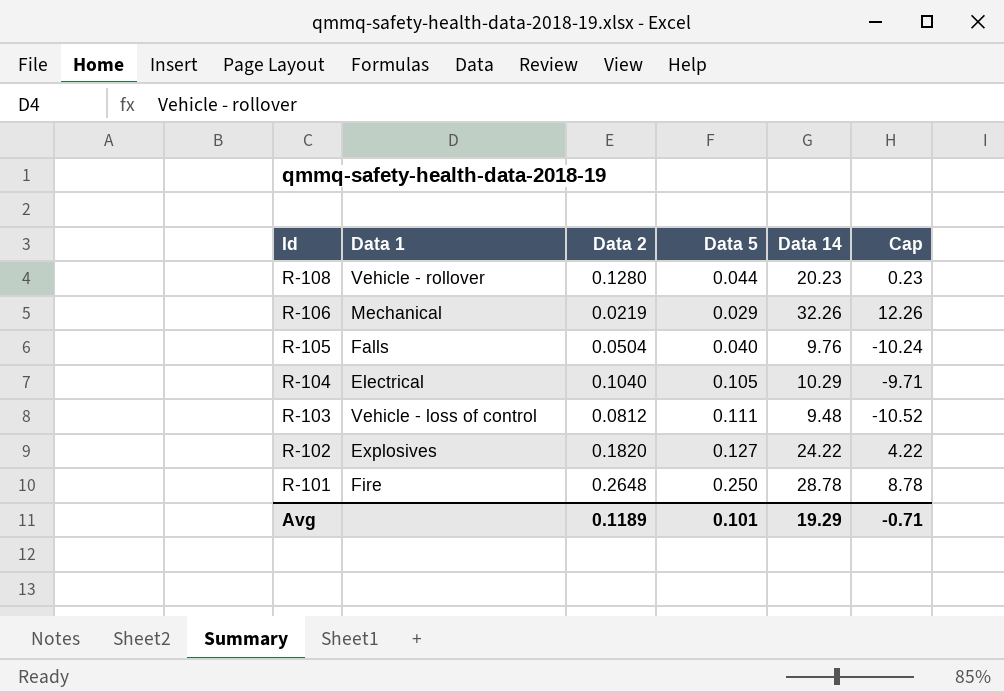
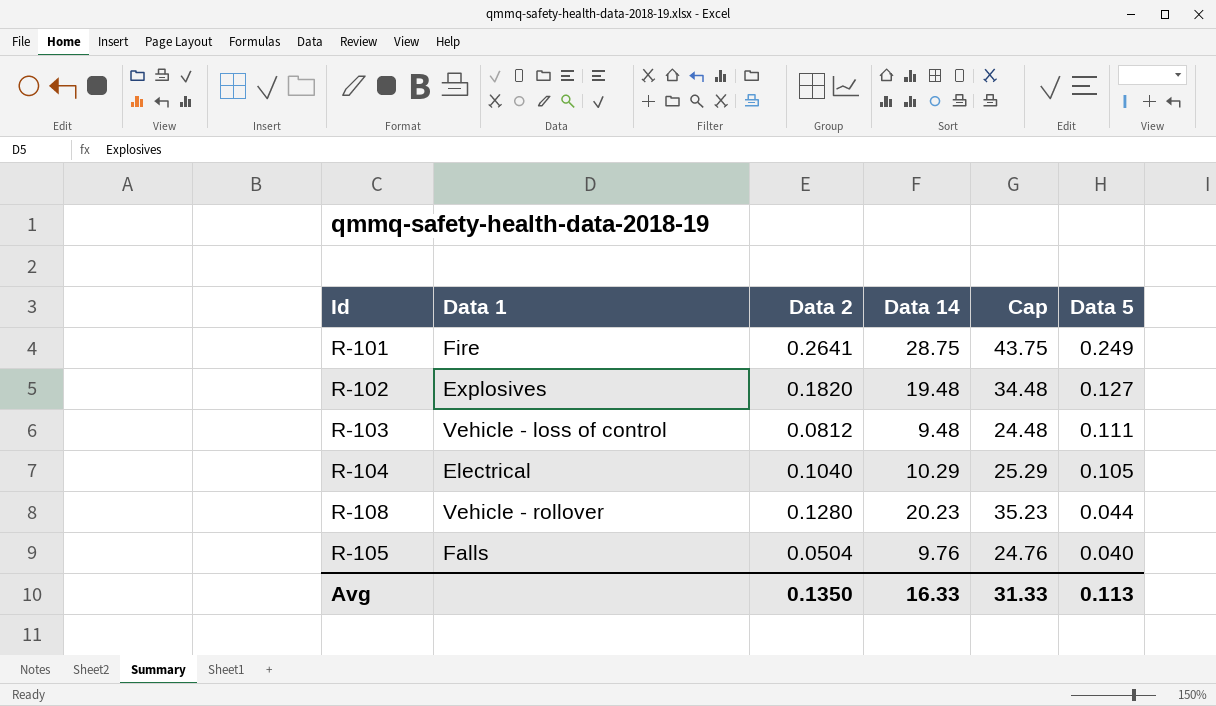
row order: Id descending -> Data 5 descending
column Cap | formula: [Data 14] - 20 -> [Data 14] + 15
column Data 5 | position: 4 -> 6
row R-106: Mechanical | 0.0219 | 0.029 | 32.26 | 12.26 -> none
R-101 | Data 2: 0.2648 -> 0.2641
R-101 | Data 14: 28.78 -> 28.75
R-101 | Data 5: 0.250 -> 0.249
R-102 | Data 14: 24.22 -> 19.48
Avg | Data 2: 0.1189 -> 0.1350
Avg | Data 14: 19.29 -> 16.33
Avg | Cap: -0.71 -> 31.33
Avg | Data 5: 0.101 -> 0.113

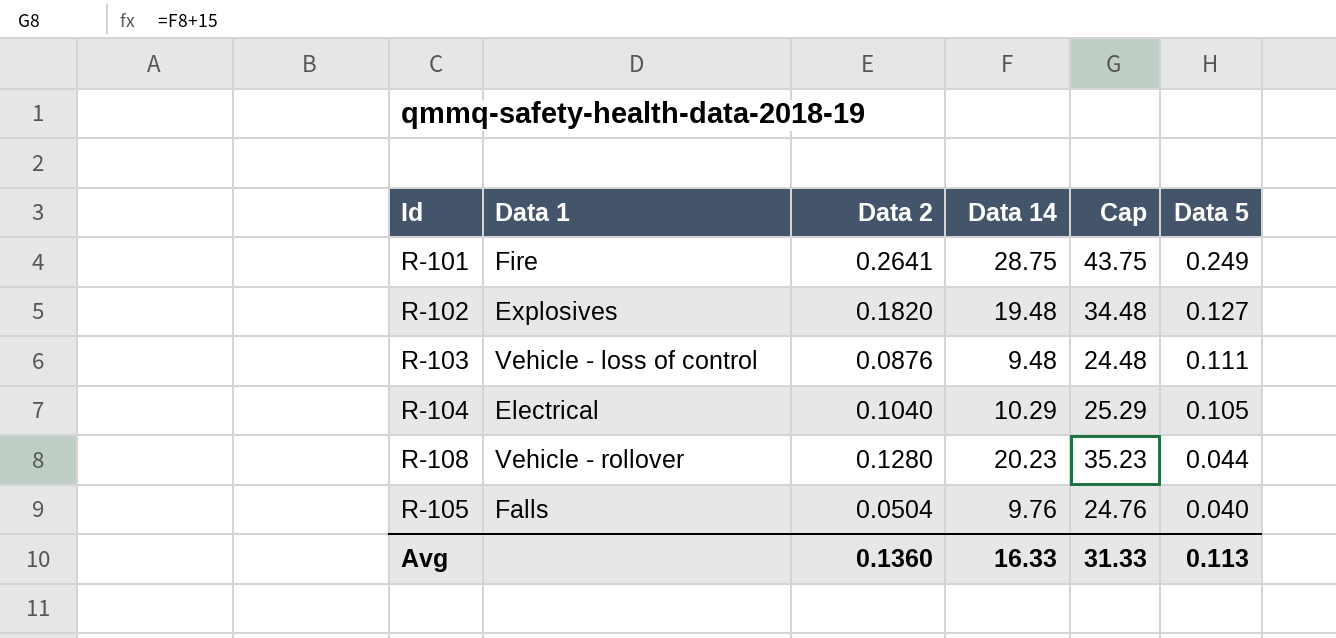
R-103 | Data 2: 0.0812 -> 0.0876
Avg | Data 2: 0.1350 -> 0.1360

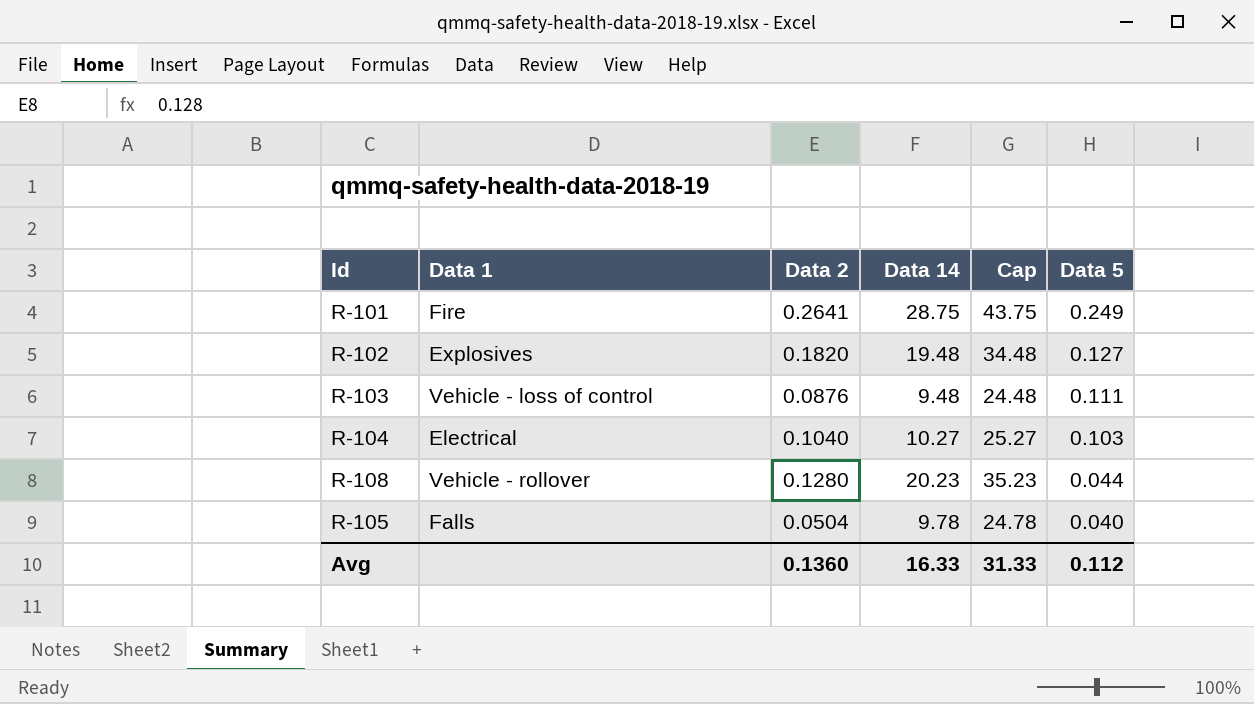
R-104 | Data 14: 10.29 -> 10.27
R-104 | Cap: 25.29 -> 25.27
R-104 | Data 5: 0.105 -> 0.103
R-105 | Data 14: 9.76 -> 9.78
R-105 | Cap: 24.76 -> 24.78
Avg | Data 5: 0.113 -> 0.112

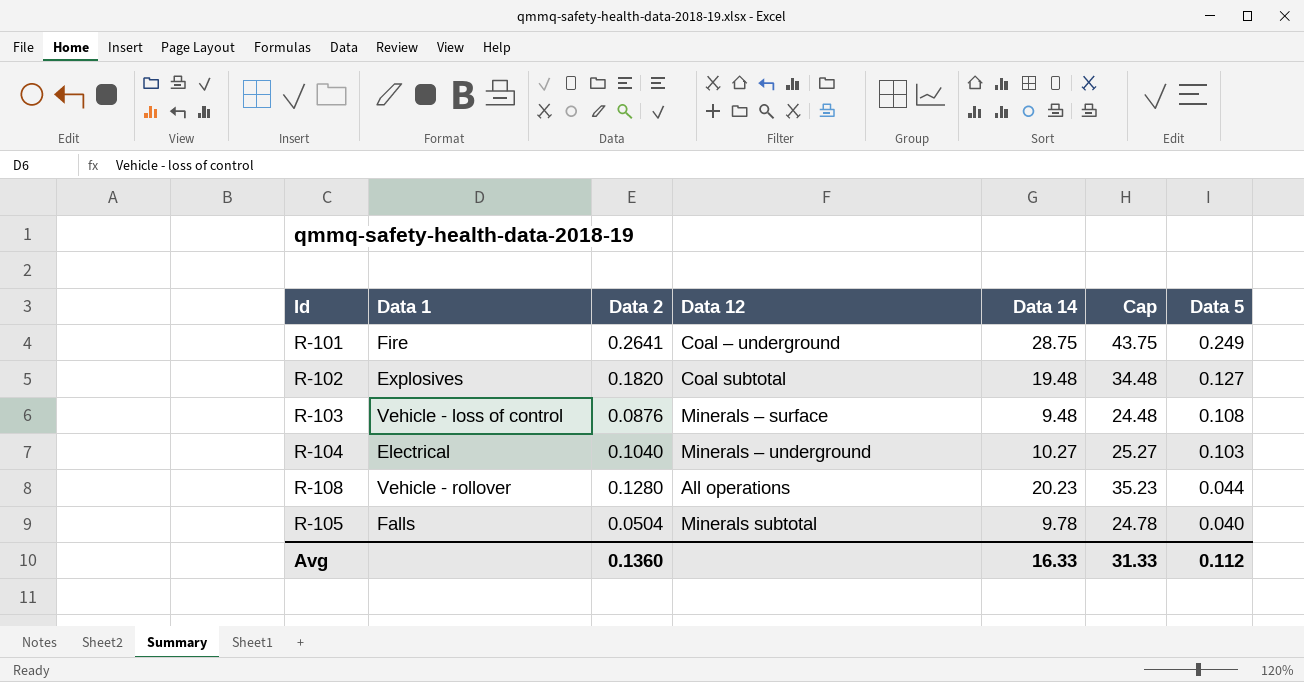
column Data 12 | position: none -> 4
R-103 | Data 5: 0.111 -> 0.108

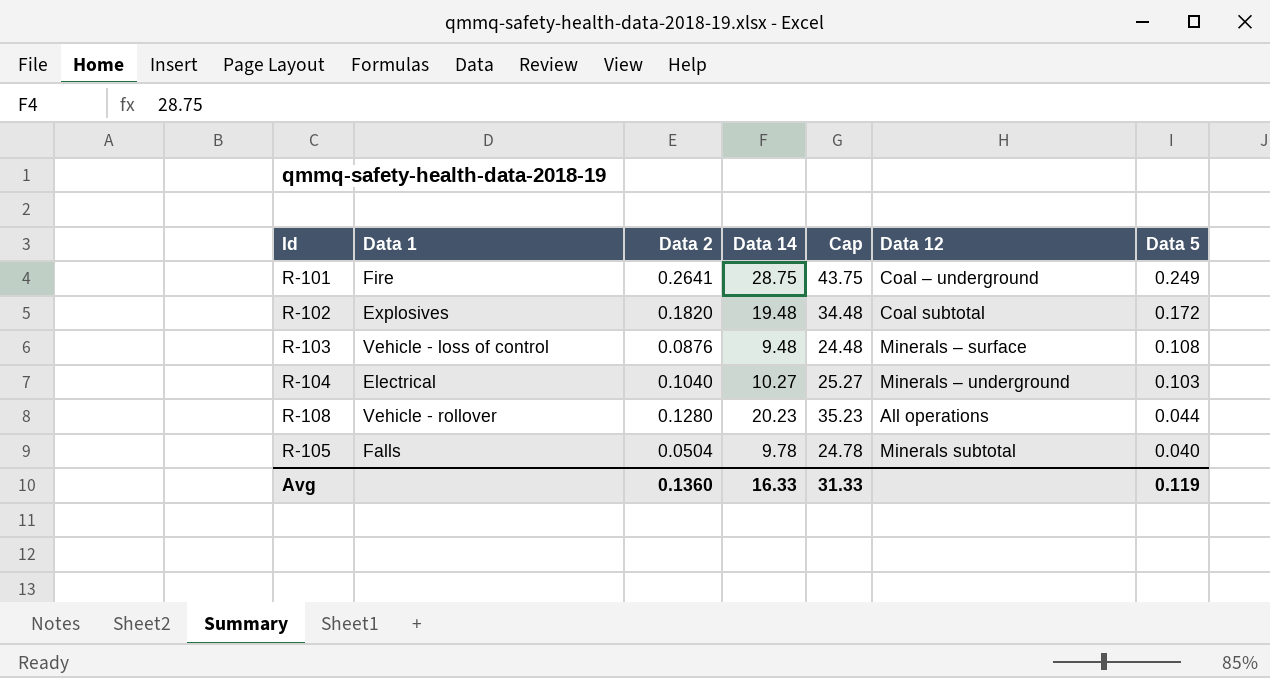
column Data 12 | position: 4 -> 6
R-102 | Data 5: 0.127 -> 0.172
Avg | Data 5: 0.112 -> 0.119

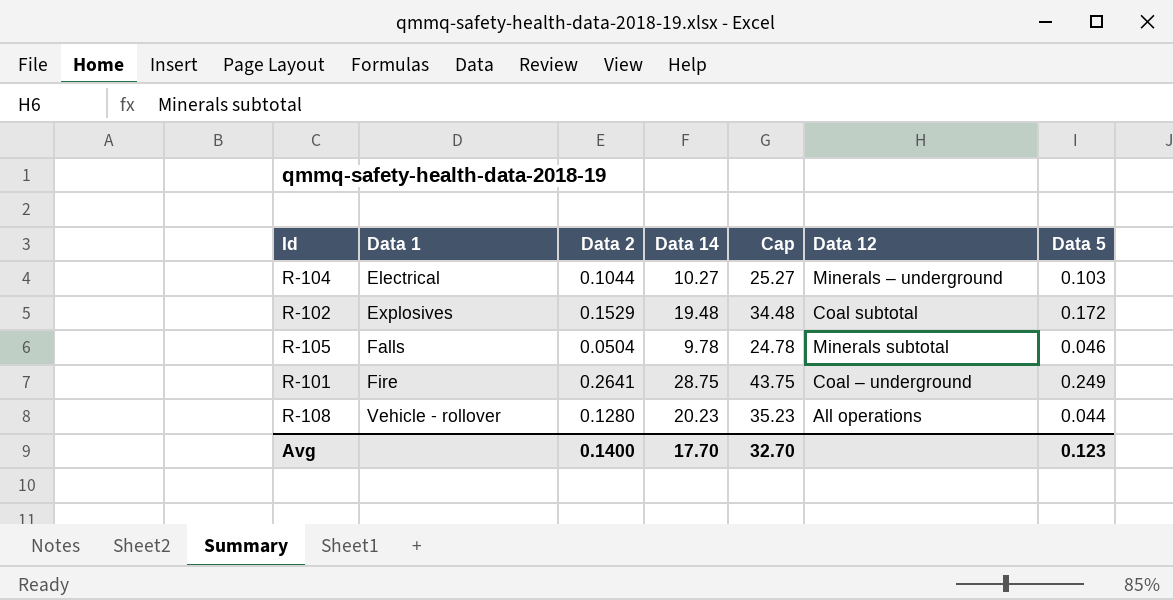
row order: Data 5 descending -> Data 1 ascending
row R-103: Vehicle - loss of control | 0.0876 | 9.48 | 24.48 | Minerals – surface | 0.108 -> none
R-104 | Data 2: 0.1040 -> 0.1044
R-102 | Data 2: 0.1820 -> 0.1529
R-105 | Data 5: 0.040 -> 0.046
Avg | Data 2: 0.1360 -> 0.1400
Avg | Data 14: 16.33 -> 17.70
Avg | Cap: 31.33 -> 32.70
Avg | Data 5: 0.119 -> 0.123

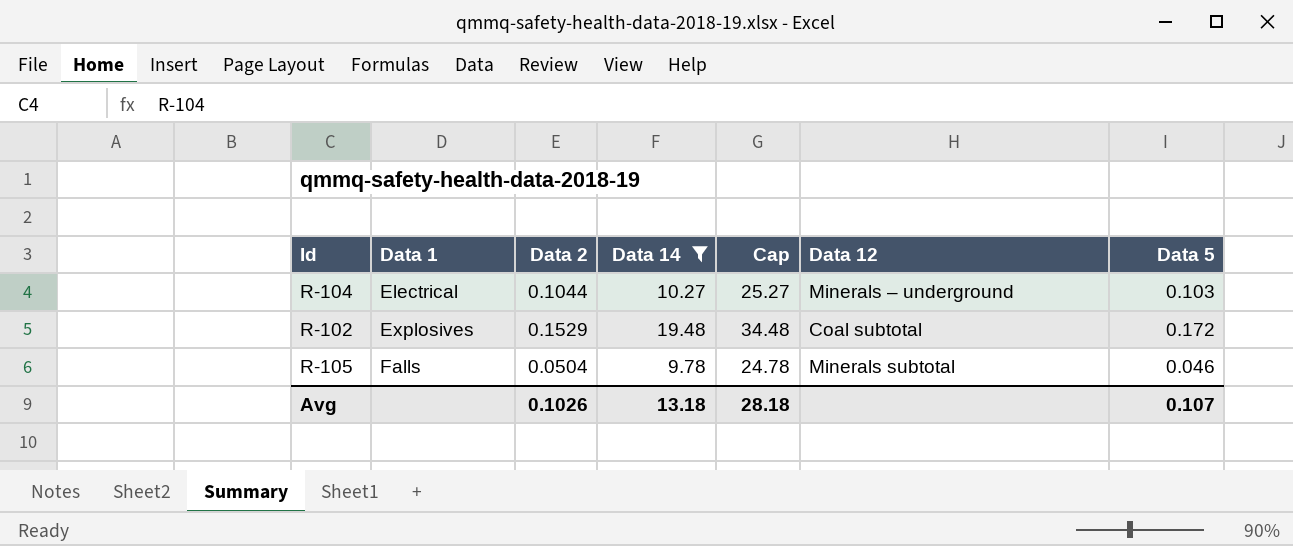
filter: none -> Data 14 <= 19.48
Avg | Data 2: 0.1400 -> 0.1026
Avg | Data 14: 17.70 -> 13.18
Avg | Cap: 32.70 -> 28.18
Avg | Data 5: 0.123 -> 0.107

